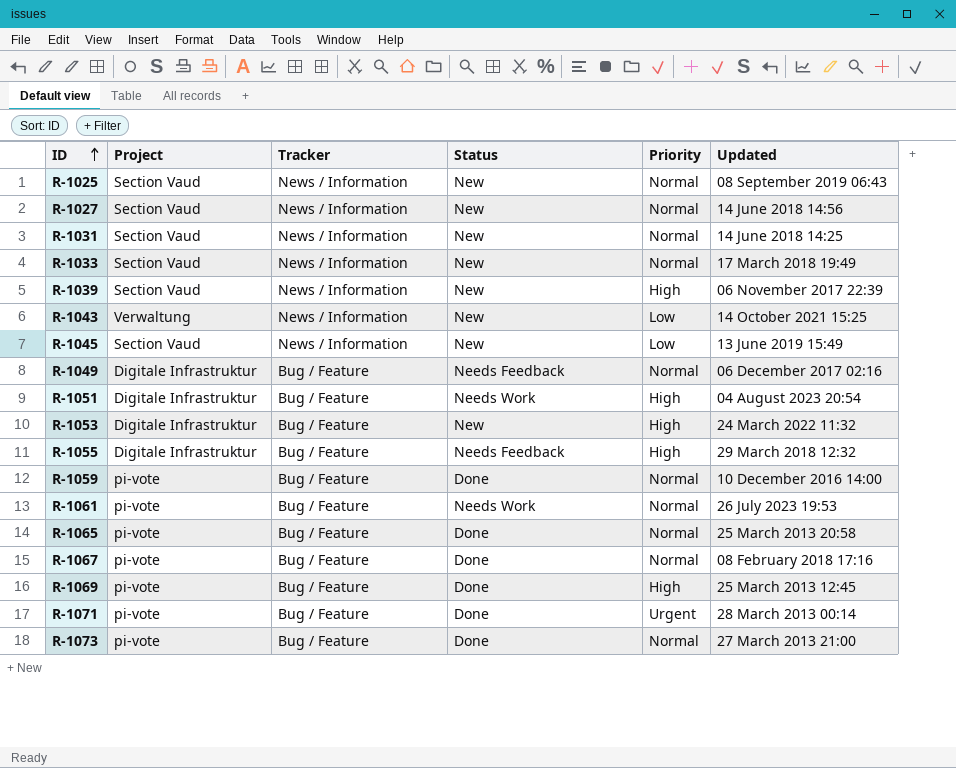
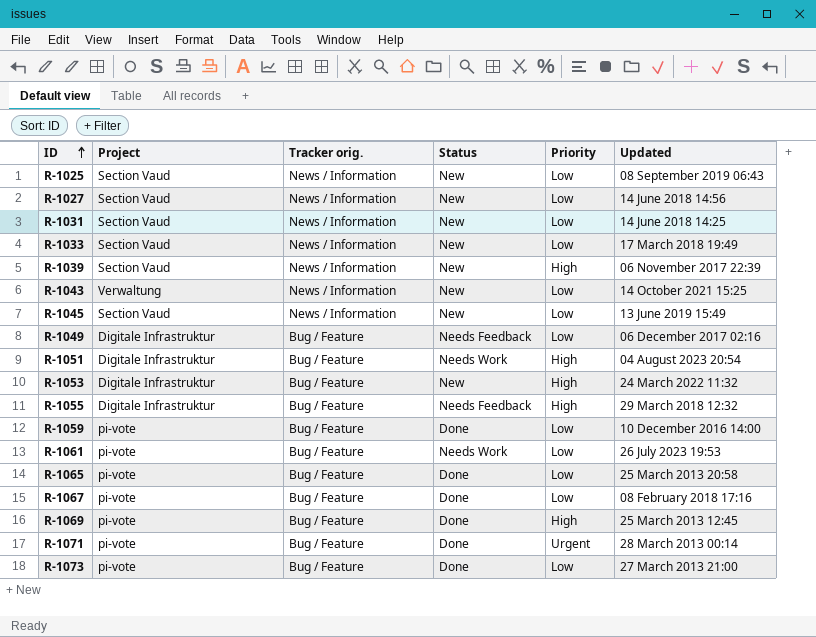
column name: Tracker -> Tracker orig.
R-1025 | Priority: Normal -> Low
R-1027 | Priority: Normal -> Low
R-1031 | Priority: Normal -> Low
R-1033 | Priority: Normal -> Low
R-1049 | Priority: Normal -> Low
R-1059 | Priority: Normal -> Low
R-1061 | Priority: Normal -> Low
R-1065 | Priority: Normal -> Low
R-1067 | Priority: Normal -> Low
R-1073 | Priority: Normal -> Low

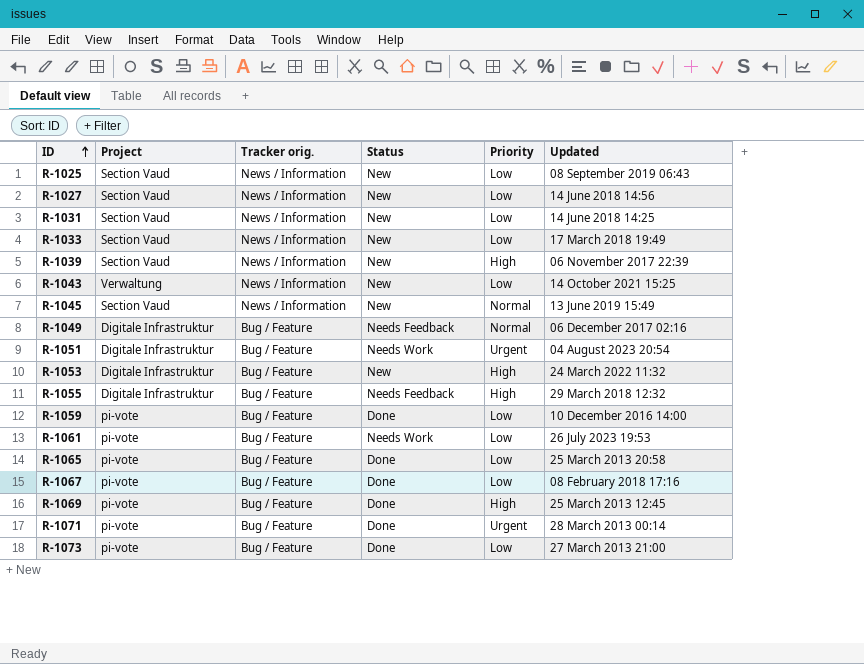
R-1045 | Priority: Low -> Normal
R-1049 | Priority: Low -> Normal
R-1051 | Priority: High -> Urgent

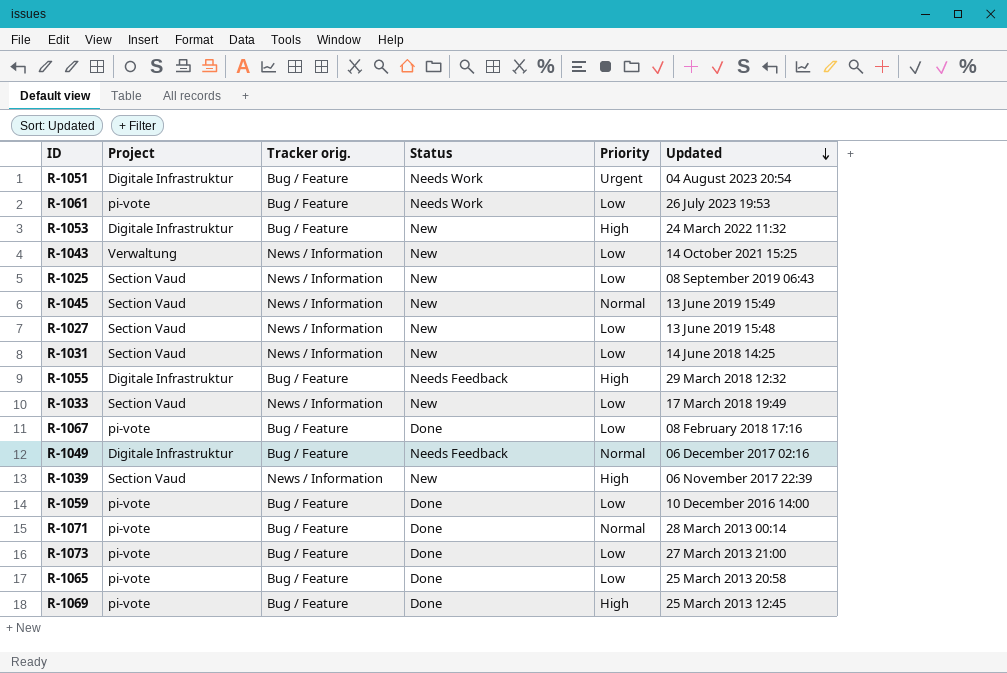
row order: ID ascending -> Updated descending
R-1027 | Updated: 14 June 2018 14:56 -> 13 June 2019 15:48
R-1071 | Priority: Urgent -> Normal

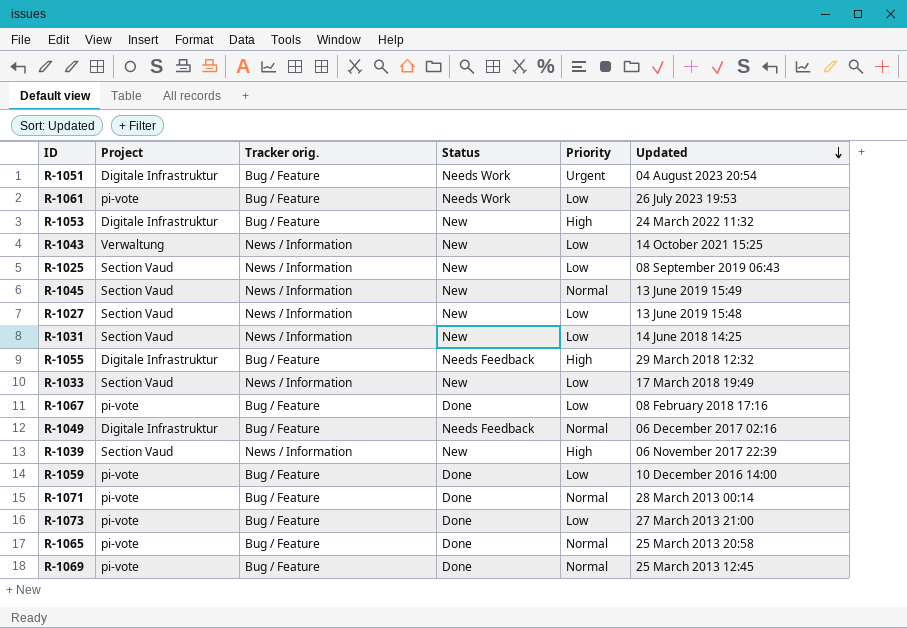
R-1065 | Priority: Low -> Normal
R-1069 | Priority: High -> Normal

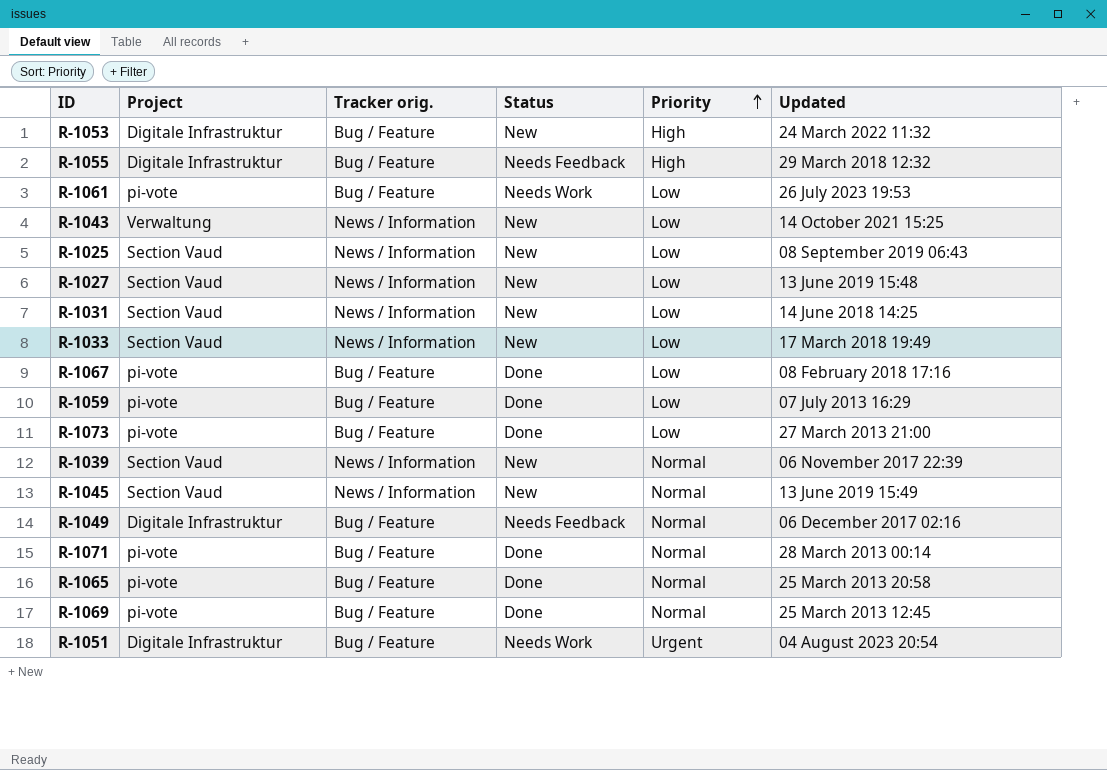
row order: Updated descending -> Priority ascending
R-1059 | Updated: 10 December 2016 14:00 -> 07 July 2013 16:29
R-1039 | Priority: High -> Normal

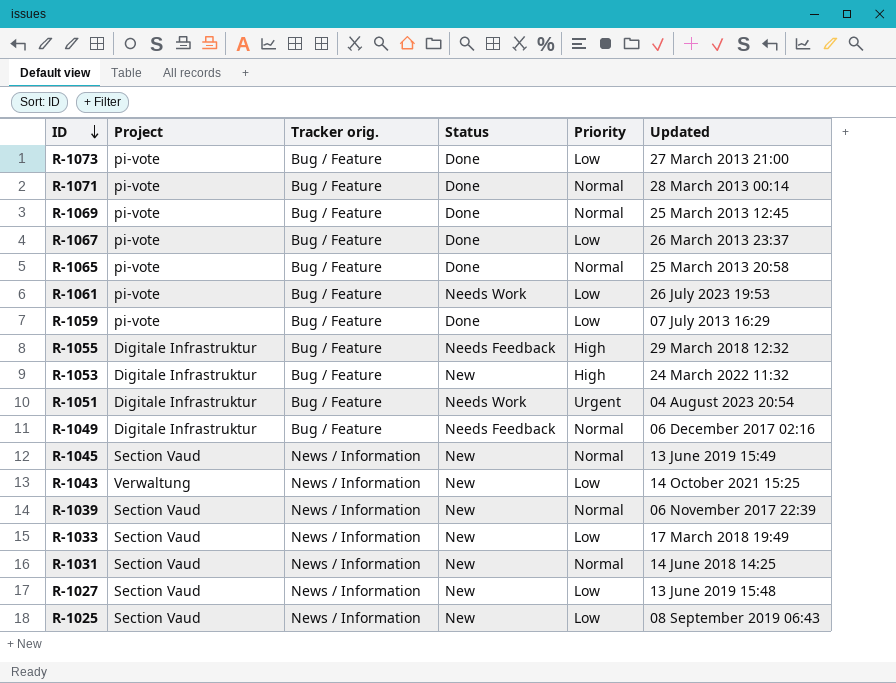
row order: Priority ascending -> ID descending
R-1067 | Updated: 08 February 2018 17:16 -> 26 March 2013 23:37
R-1031 | Priority: Low -> Normal

